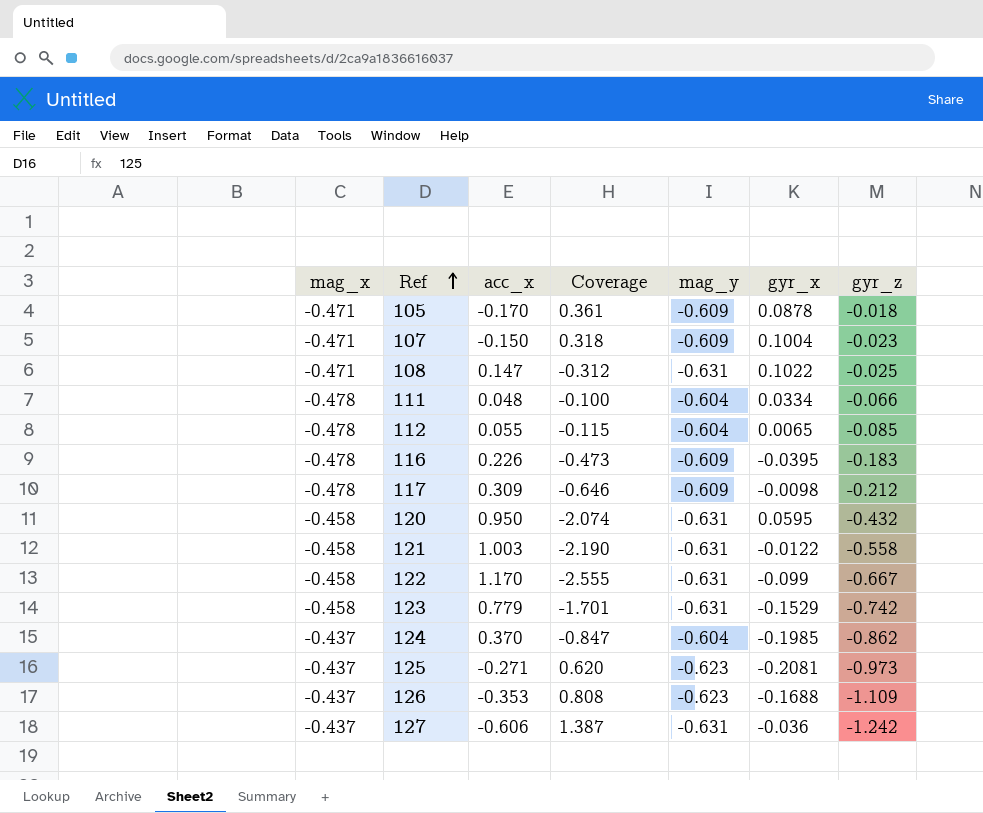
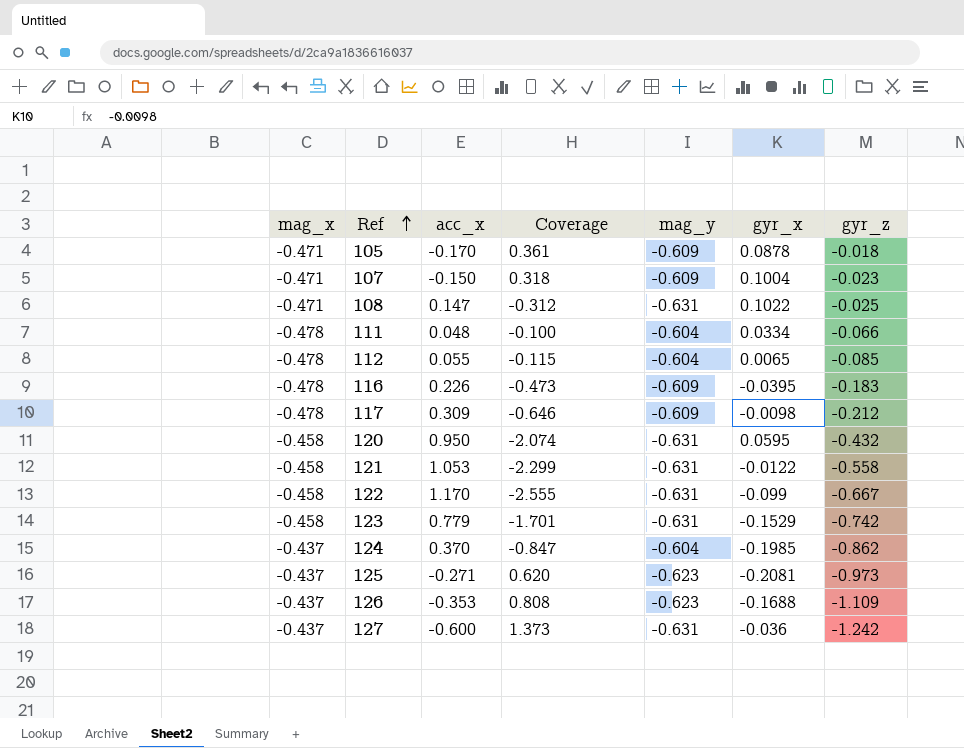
121 | acc_x: 1.003 -> 1.053
121 | Coverage: -2.190 -> -2.299
127 | acc_x: -0.606 -> -0.600
127 | Coverage: 1.387 -> 1.373

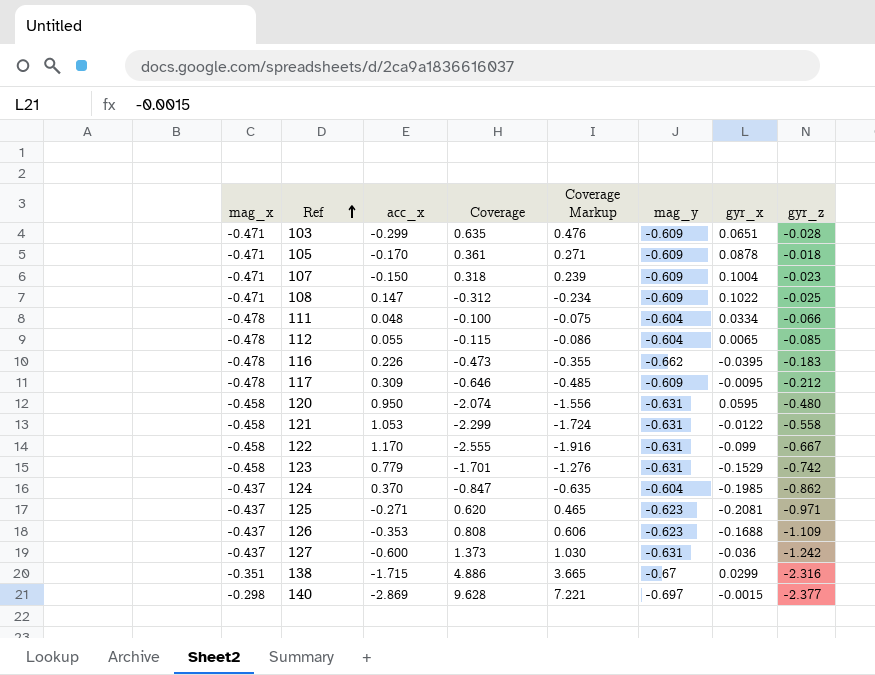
column Coverage Markup | formula: none -> [Coverage] * 0.75
row 103: none -> -0.471 | -0.299 | 0.635 | 0.476 | -0.609 | 0.0651 | -0.028
108 | mag_y: -0.631 -> -0.609
116 | mag_y: -0.609 -> -0.662
117 | gyr_x: -0.0098 -> -0.0095
120 | gyr_z: -0.432 -> -0.480
125 | gyr_z: -0.973 -> -0.971
row 138: none -> -0.351 | -1.715 | 4.886 | 3.665 | -0.67 | 0.0299 | -2.316
row 140: none -> -0.298 | -2.869 | 9.628 | 7.221 | -0.697 | -0.0015 | -2.377

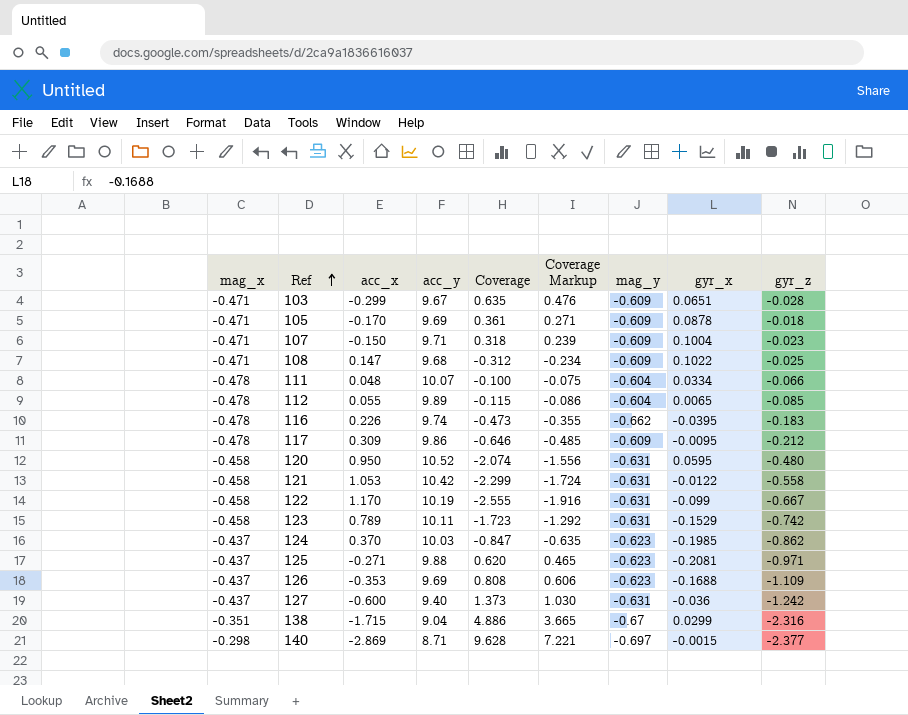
column acc_y | position: none -> 4
123 | acc_x: 0.779 -> 0.789
123 | Coverage: -1.701 -> -1.723
123 | Coverage Markup: -1.276 -> -1.292
124 | mag_y: -0.604 -> -0.623

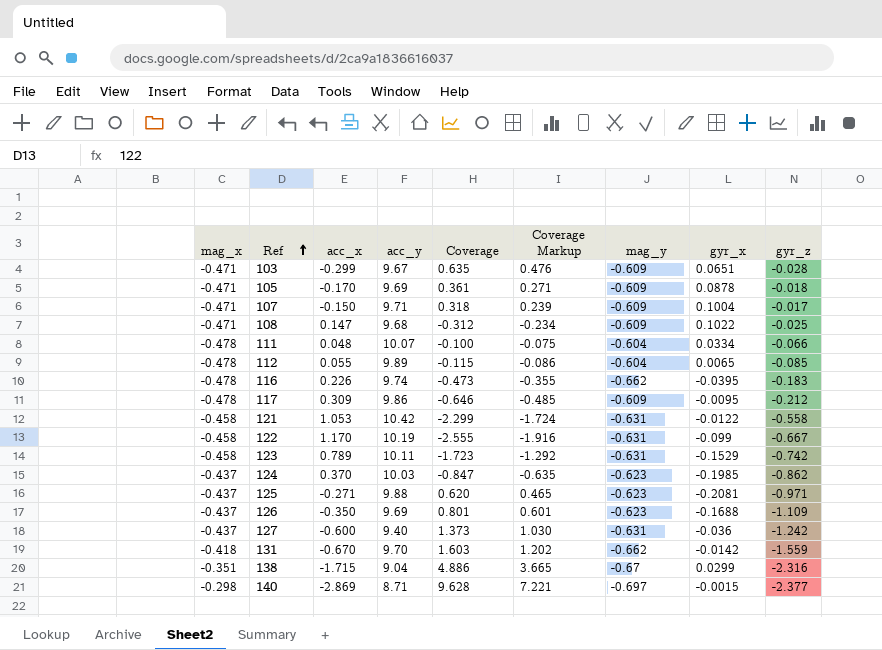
row 120: -0.458 | 0.950 | 10.52 | -2.074 | -1.556 | -0.631 | 0.0595 | -0.480 -> none
107 | gyr_z: -0.023 -> -0.017
126 | acc_x: -0.353 -> -0.350
126 | Coverage: 0.808 -> 0.801
126 | Coverage Markup: 0.606 -> 0.601
row 131: none -> -0.418 | -0.670 | 9.70 | 1.603 | 1.202 | -0.662 | -0.0142 | -1.559

